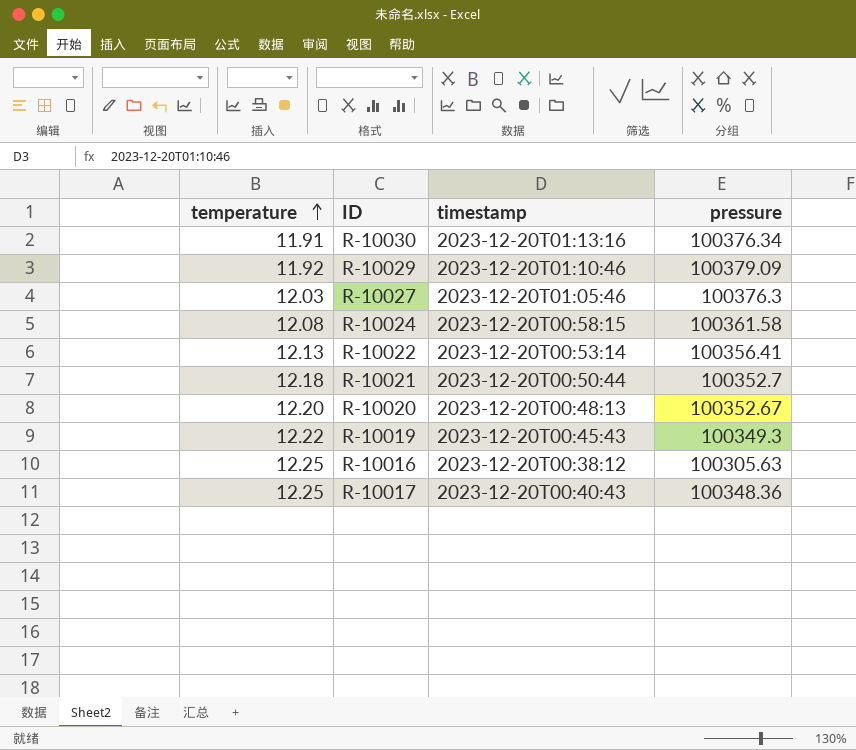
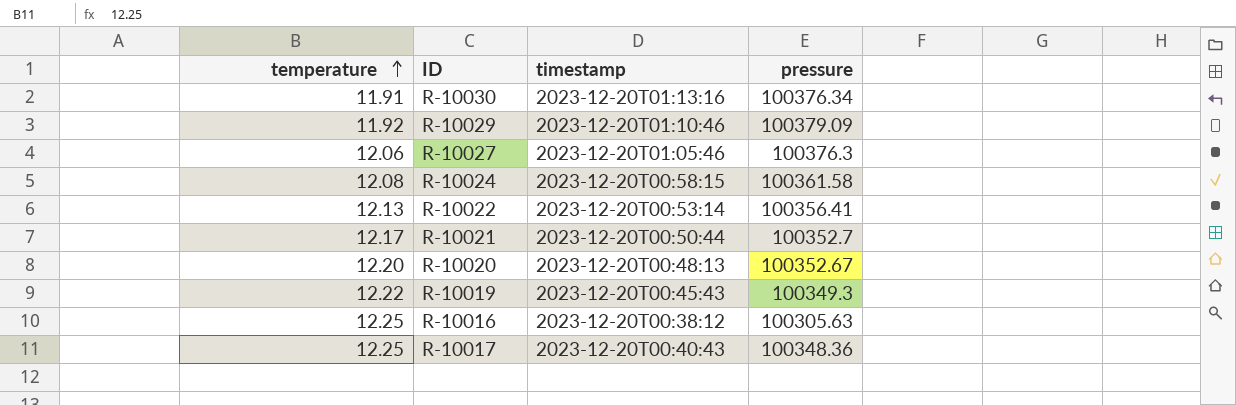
R-10027 | temperature: 12.03 -> 12.06
R-10021 | temperature: 12.18 -> 12.17

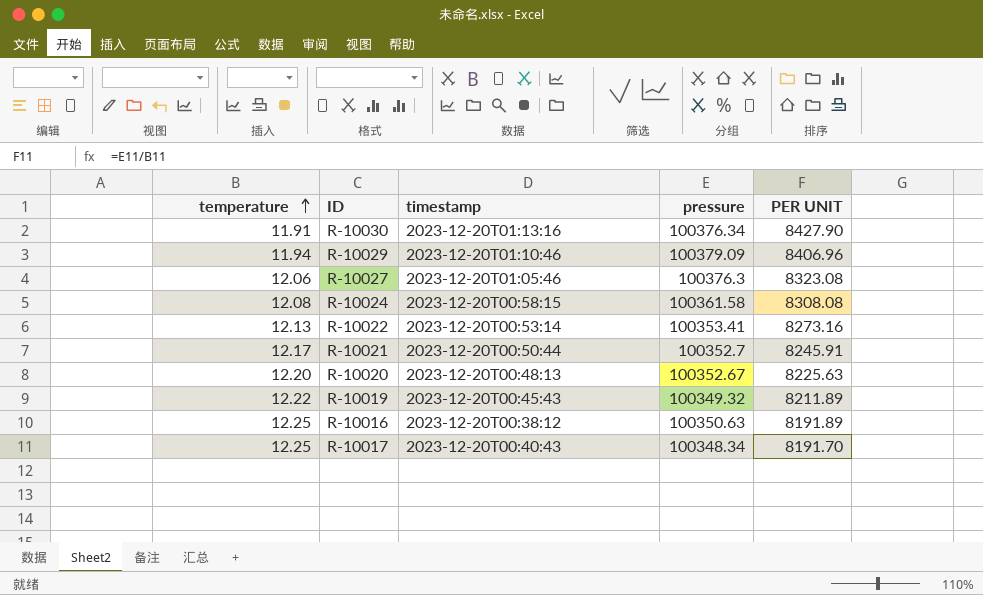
column PER UNIT | formula: none -> [pressure] / [temperature]
R-10029 | temperature: 11.92 -> 11.94
R-10022 | pressure: 100356.41 -> 100353.41
R-10019 | pressure: 100349.3 -> 100349.32
R-10016 | pressure: 100305.63 -> 100350.63
R-10017 | pressure: 100348.36 -> 100348.34

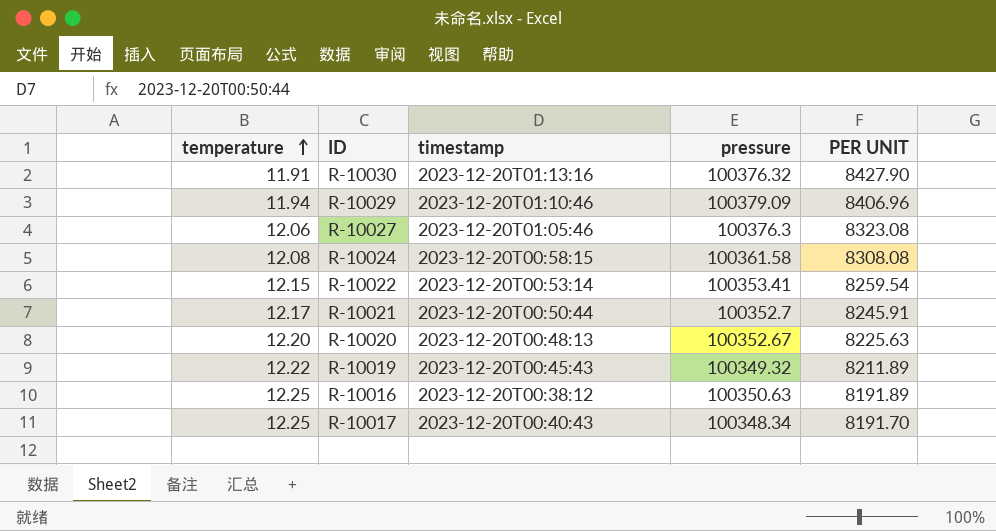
R-10030 | pressure: 100376.34 -> 100376.32
R-10022 | temperature: 12.13 -> 12.15
R-10022 | PER UNIT: 8273.16 -> 8259.54

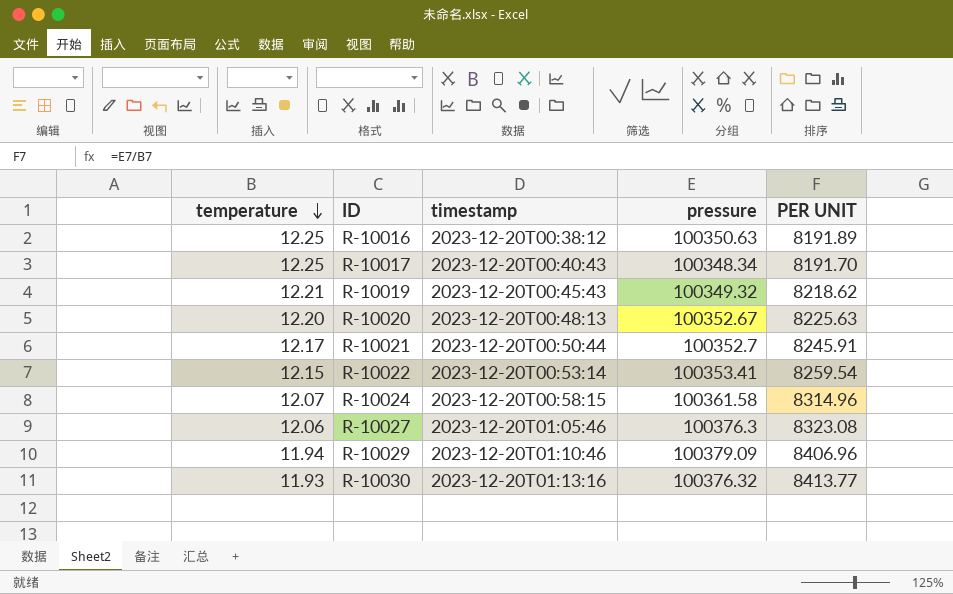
row order: temperature ascending -> temperature descending
R-10019 | temperature: 12.22 -> 12.21
R-10019 | PER UNIT: 8211.89 -> 8218.62
R-10024 | temperature: 12.08 -> 12.07
R-10024 | PER UNIT: 8308.08 -> 8314.96
R-10030 | temperature: 11.91 -> 11.93
R-10030 | PER UNIT: 8427.90 -> 8413.77

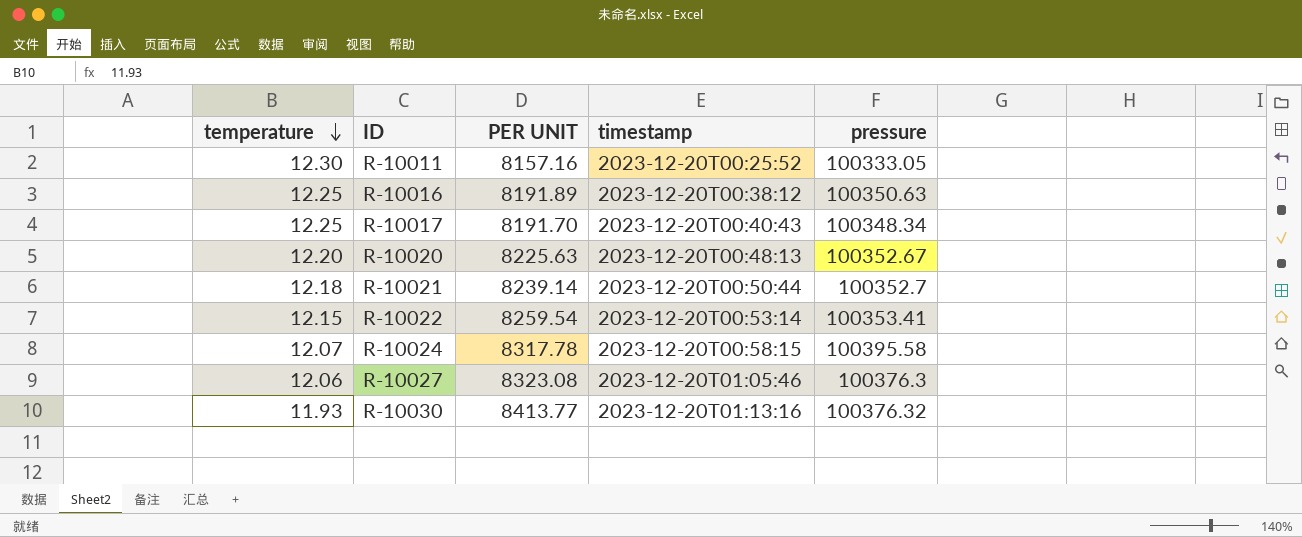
column PER UNIT | position: 5 -> 3
row R-10019: 12.21 | 2023-12-20T00:45:43 | 100349.32 | 8218.62 -> none
row R-10029: 11.94 | 2023-12-20T01:10:46 | 100379.09 | 8406.96 -> none
row R-10011: none -> 12.30 | 8157.16 | 2023-12-20T00:25:52 | 100333.05
R-10021 | temperature: 12.17 -> 12.18
R-10021 | PER UNIT: 8245.91 -> 8239.14
R-10024 | PER UNIT: 8314.96 -> 8317.78
R-10024 | pressure: 100361.58 -> 100395.58

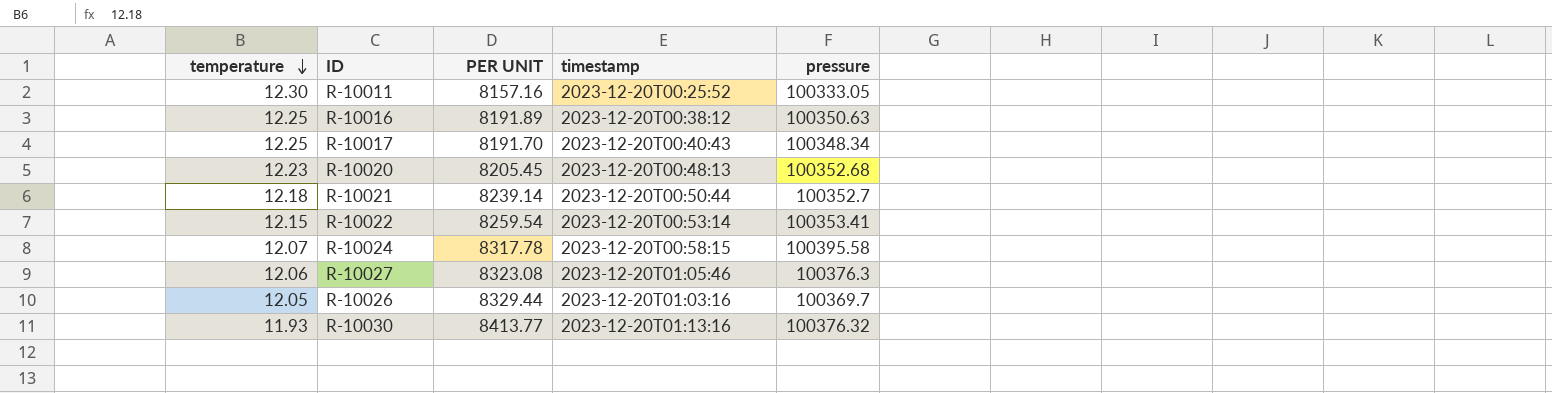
R-10020 | temperature: 12.20 -> 12.23
R-10020 | PER UNIT: 8225.63 -> 8205.45
R-10020 | pressure: 100352.67 -> 100352.68
row R-10026: none -> 12.05 | 8329.44 | 2023-12-20T01:03:16 | 100369.7

